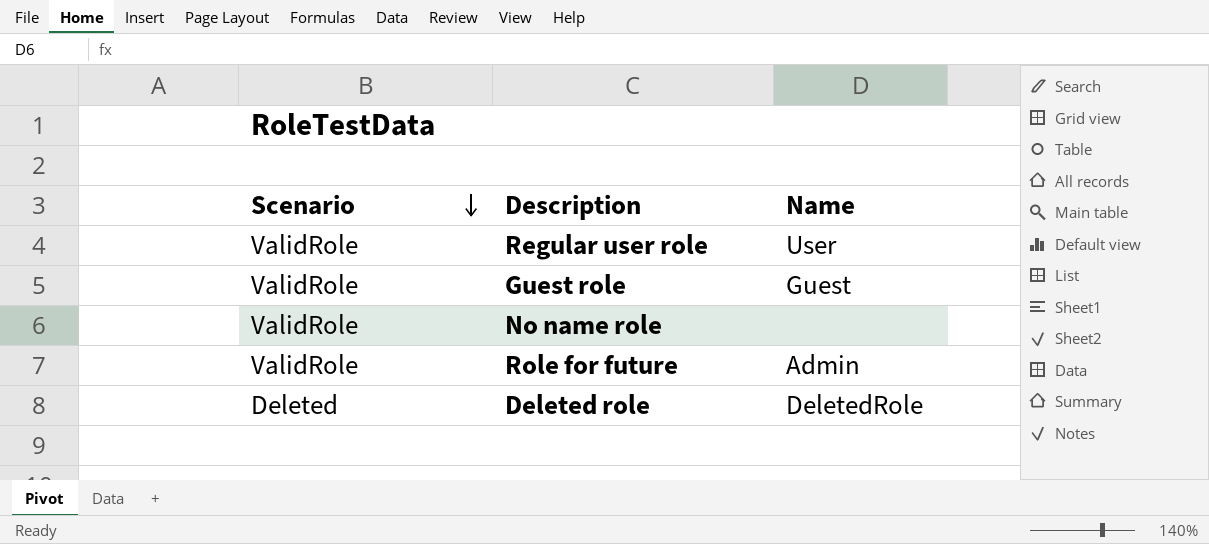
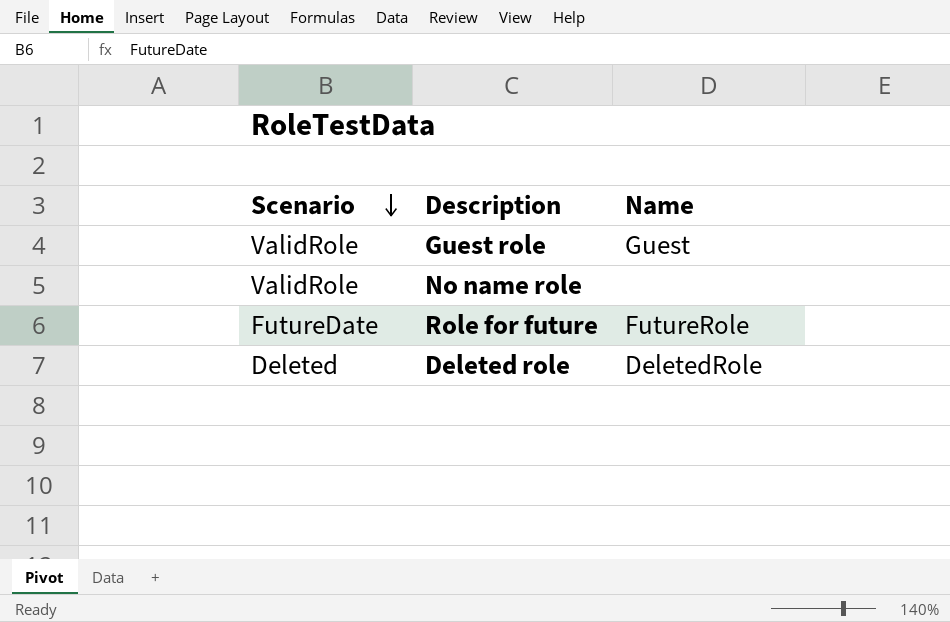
row Regular user role: ValidRole | User -> none
Role for future | Scenario: ValidRole -> FutureDate
Role for future | Name: Admin -> FutureRole

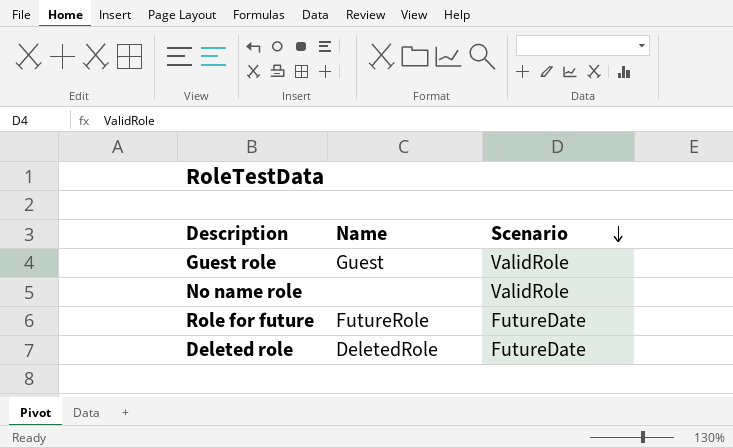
column Scenario | position: 1 -> 3
Deleted role | Scenario: Deleted -> FutureDate

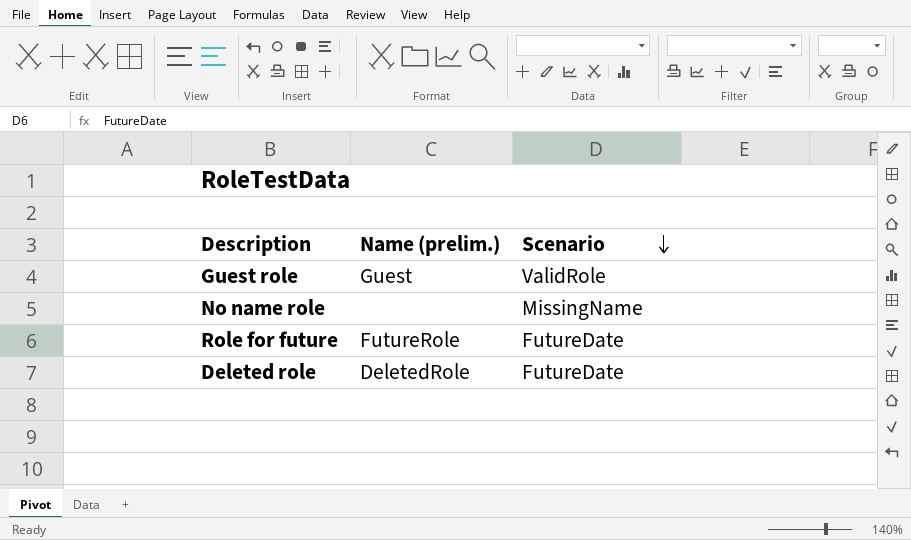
column name: Name -> Name (prelim.)
No name role | Scenario: ValidRole -> MissingName

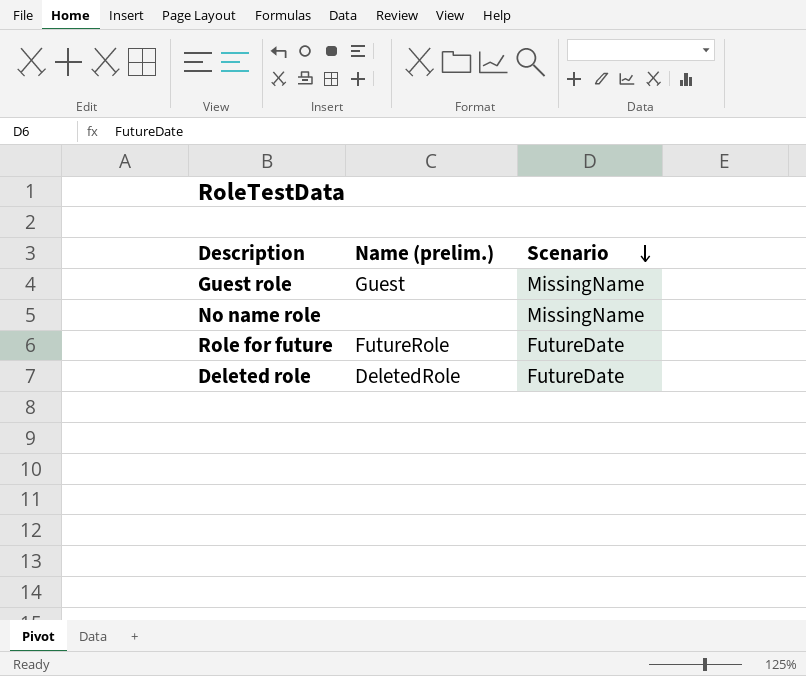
Guest role | Scenario: ValidRole -> MissingName

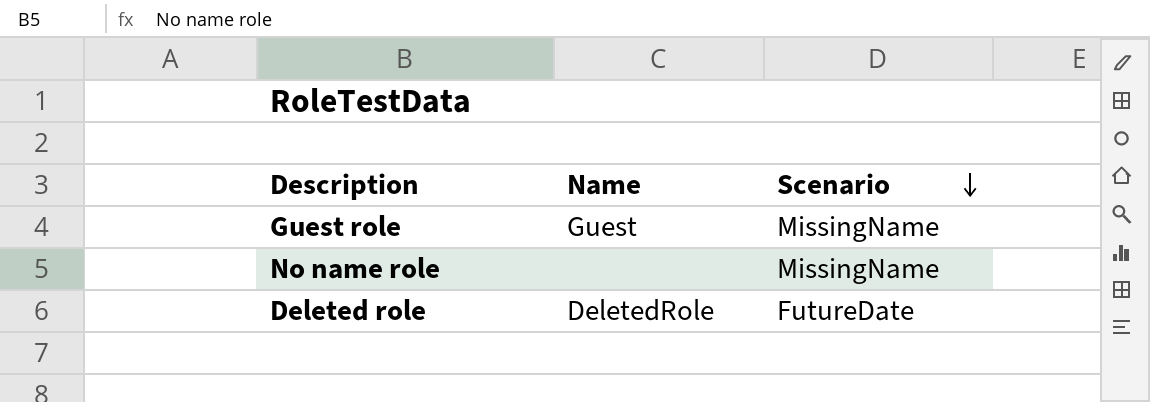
column name: Name (prelim.) -> Name
row Role for future: FutureRole | FutureDate -> none

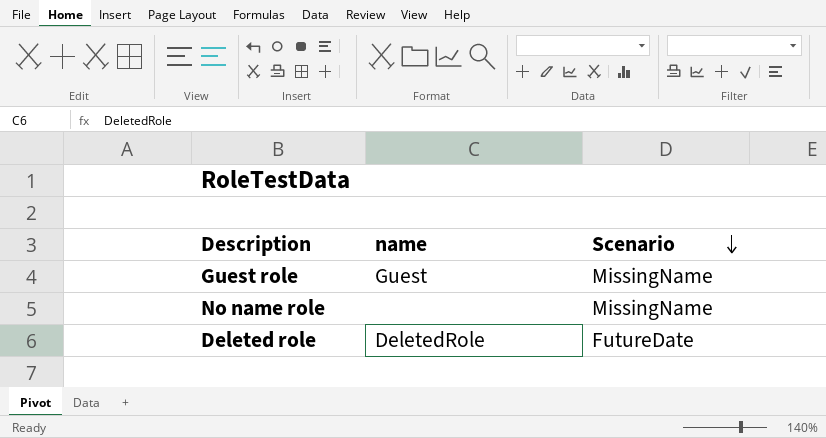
column name: Name -> name

